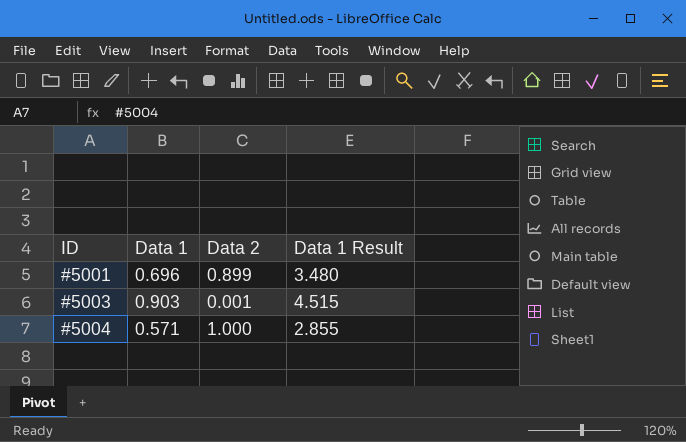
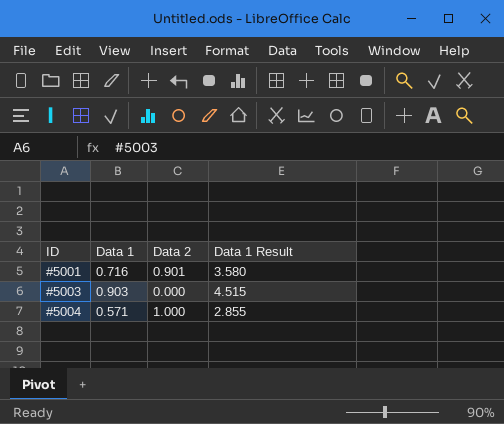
#5001 | Data 1: 0.696 -> 0.716
#5001 | Data 2: 0.899 -> 0.901
#5001 | Data 1 Result: 3.480 -> 3.580
#5003 | Data 2: 0.001 -> 0.000

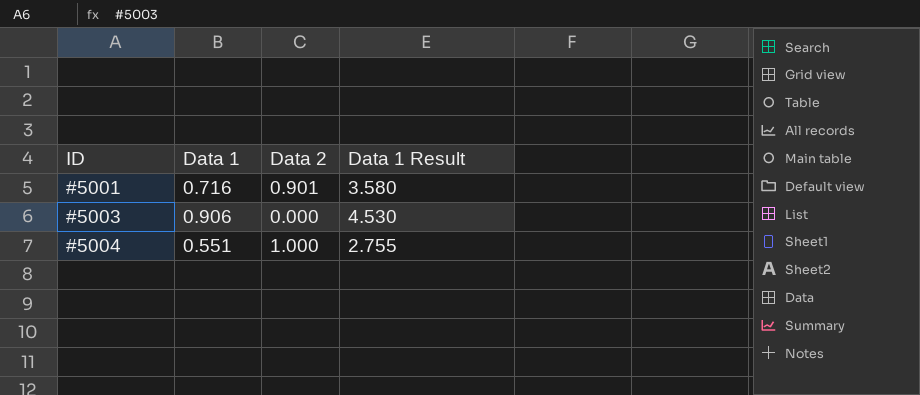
#5003 | Data 1: 0.903 -> 0.906
#5003 | Data 1 Result: 4.515 -> 4.530
#5004 | Data 1: 0.571 -> 0.551
#5004 | Data 1 Result: 2.855 -> 2.755

